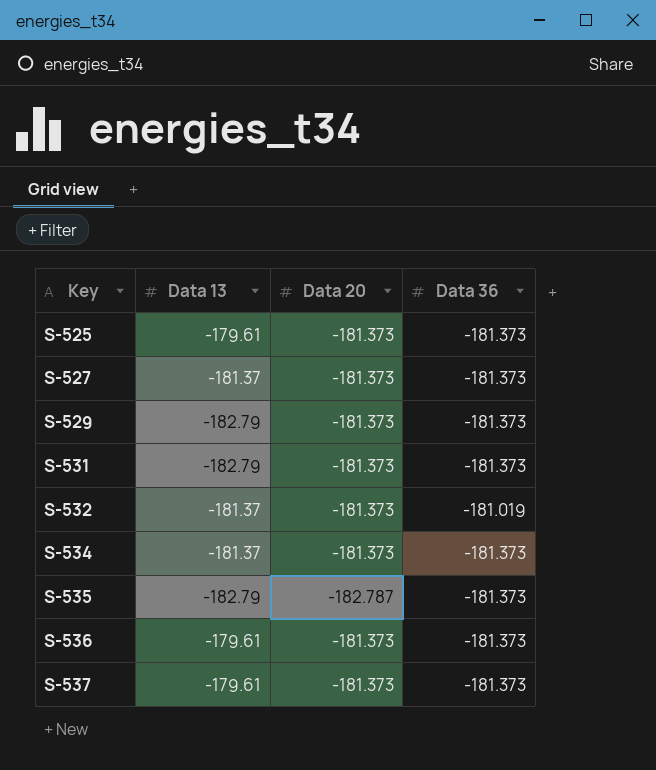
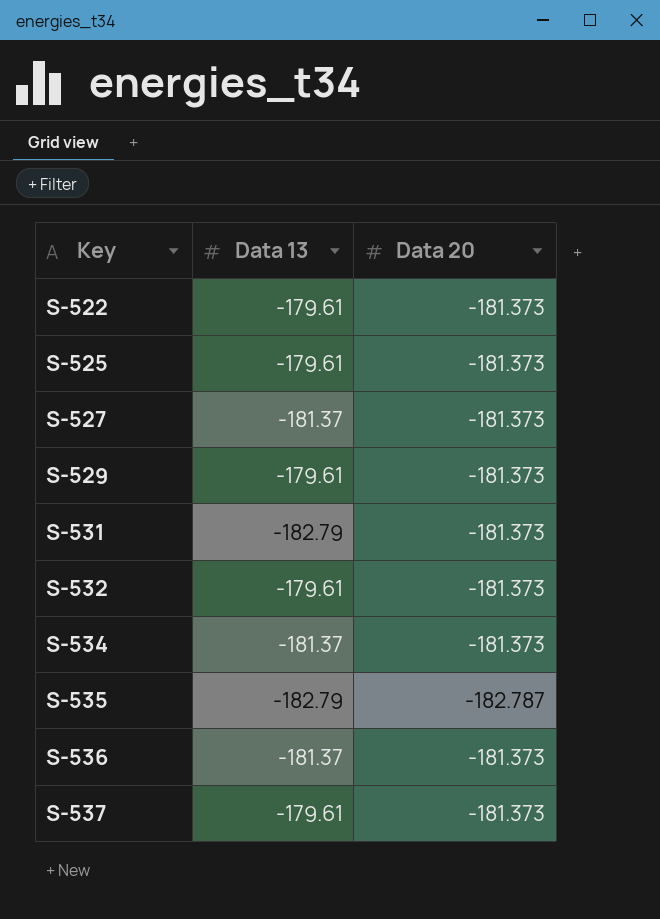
column Data 36 | position: 4 -> none
row S-522: none -> -179.61 | -181.373
S-529 | Data 13: -182.79 -> -179.61
S-532 | Data 13: -181.37 -> -179.61
S-536 | Data 13: -179.61 -> -181.37

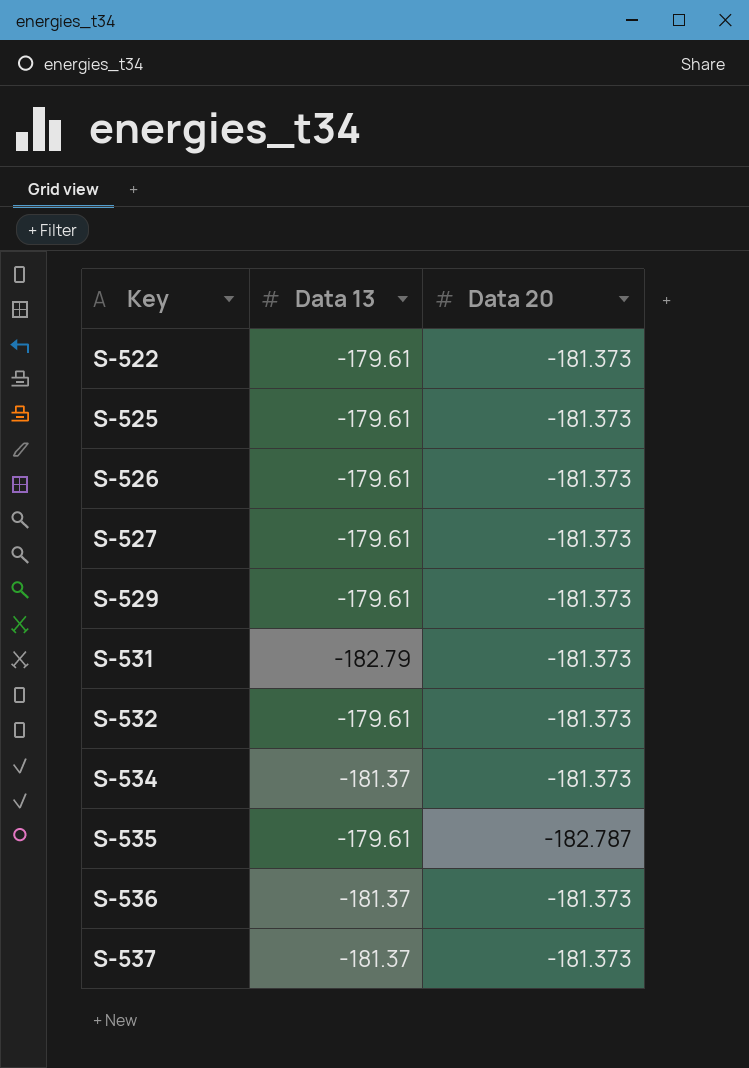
row S-526: none -> -179.61 | -181.373
S-527 | Data 13: -181.37 -> -179.61
S-535 | Data 13: -182.79 -> -179.61
S-537 | Data 13: -179.61 -> -181.37

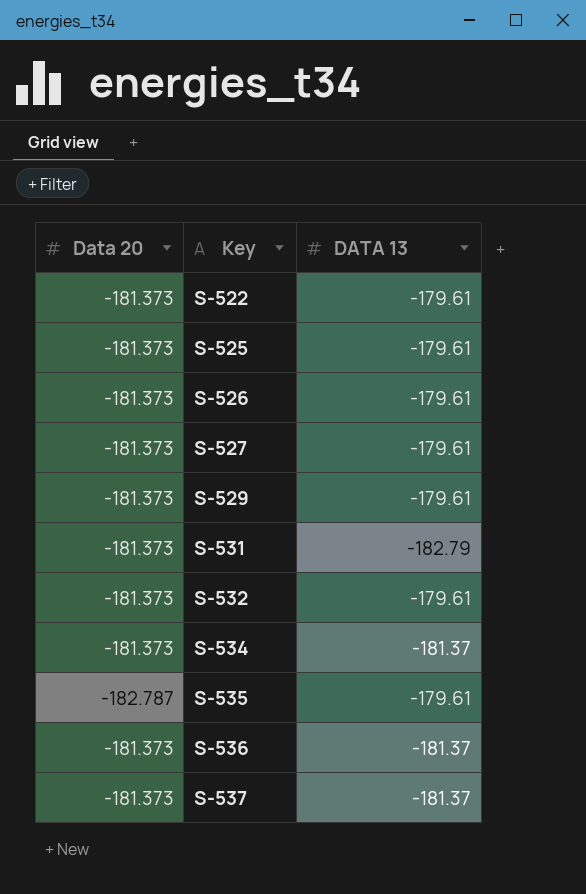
column Data 20 | position: 3 -> 1
column name: Data 13 -> DATA 13

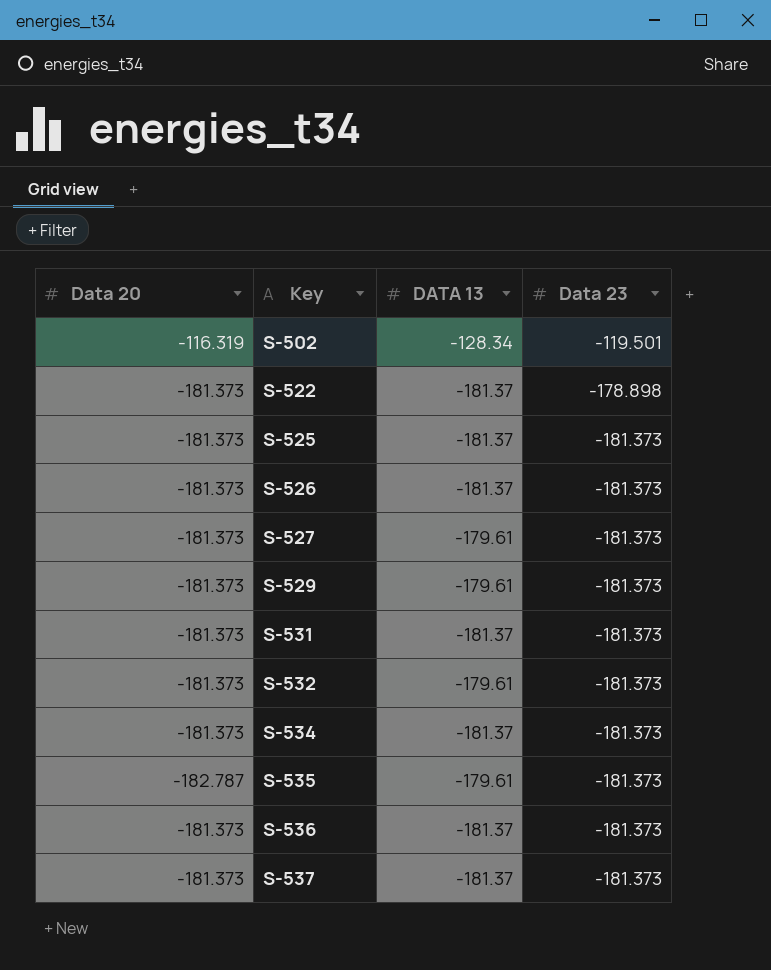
column Data 23 | position: none -> 4
row S-502: none -> -116.319 | -128.34 | -119.501
S-522 | DATA 13: -179.61 -> -181.37
S-525 | DATA 13: -179.61 -> -181.37
S-526 | DATA 13: -179.61 -> -181.37
S-531 | DATA 13: -182.79 -> -181.37

